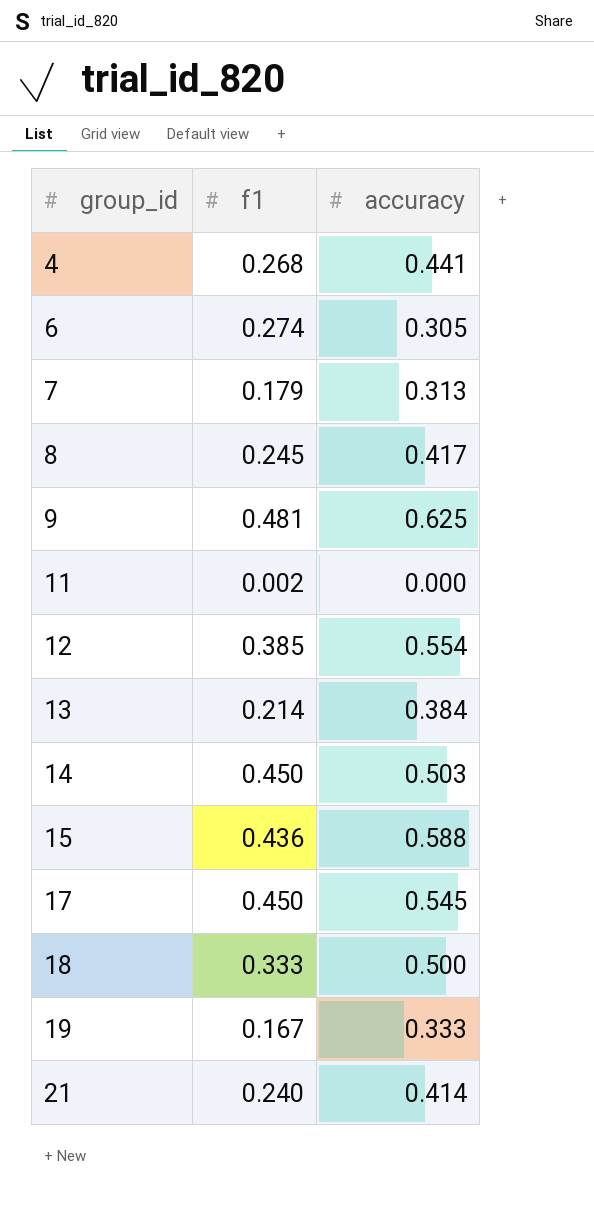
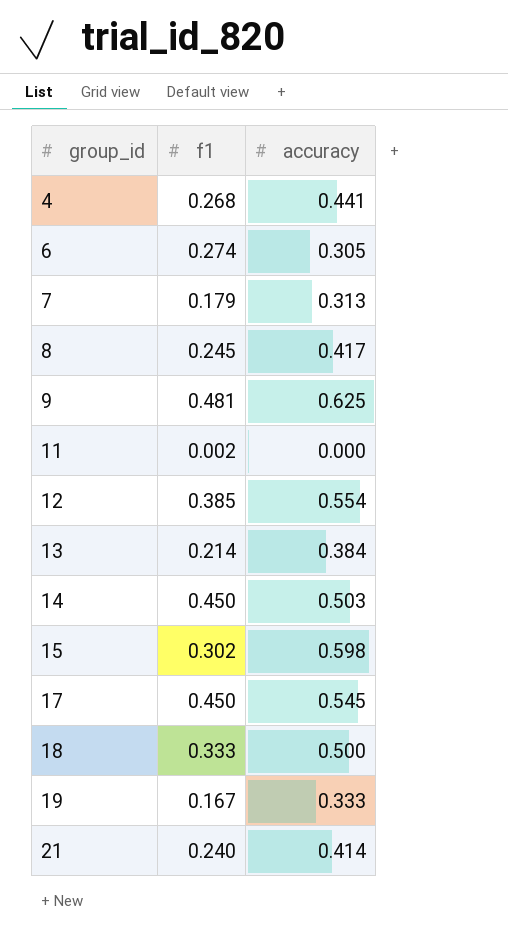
15 | f1: 0.436 -> 0.302
15 | accuracy: 0.588 -> 0.598

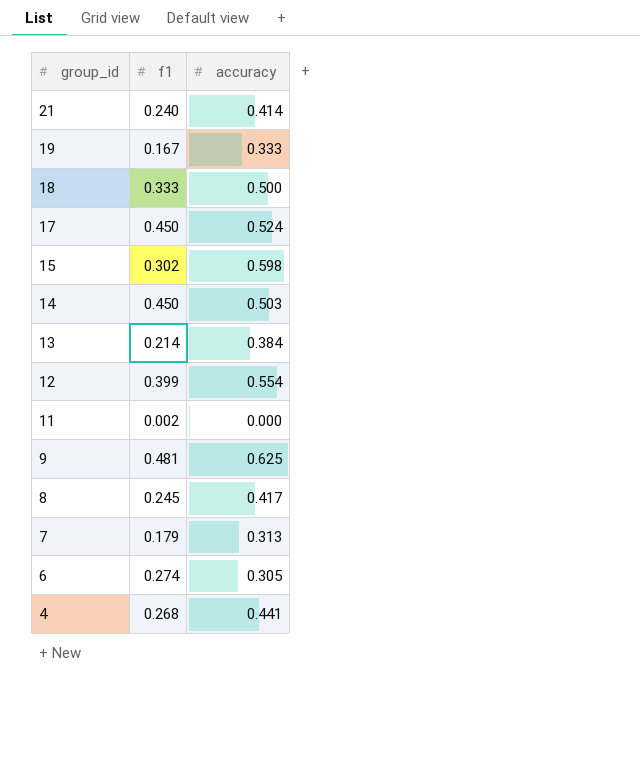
row order: group_id ascending -> group_id descending
17 | accuracy: 0.545 -> 0.524
12 | f1: 0.385 -> 0.399

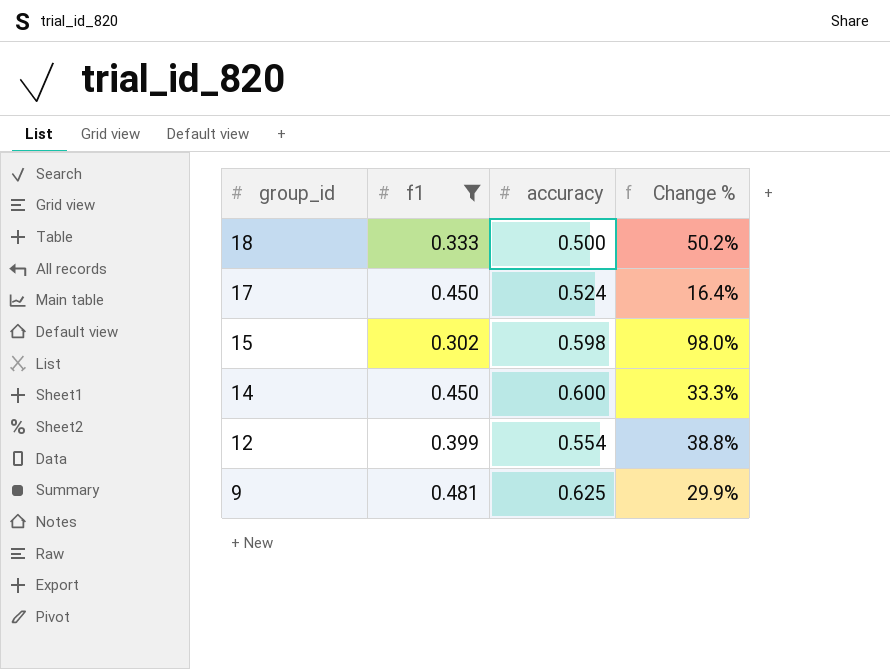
filter: none -> f1 >= 0.302
column Change % | formula: none -> ([accuracy] - [f1]) / [f1]
14 | accuracy: 0.503 -> 0.600

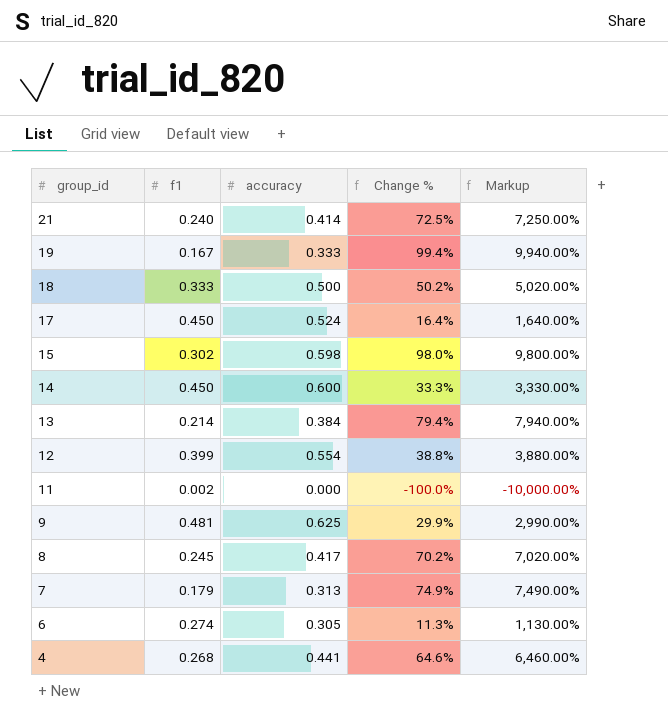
filter: f1 >= 0.302 -> none
column Markup | formula: none -> [Change %] * 100

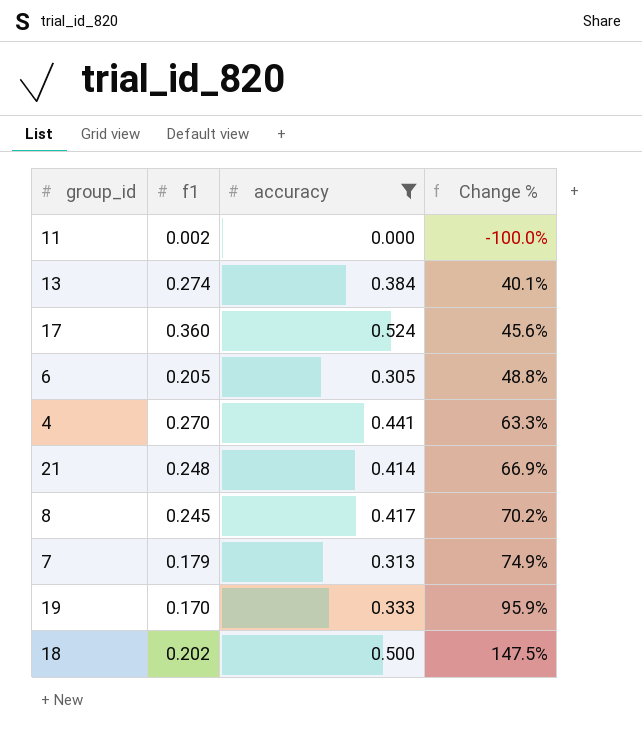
filter: none -> accuracy <= 0.524
row order: group_id descending -> Change % ascending
column Markup | formula: [Change %] * 100 -> none
13 | f1: 0.214 -> 0.274
13 | Change %: 79.4% -> 40.1%
17 | f1: 0.450 -> 0.360
17 | Change %: 16.4% -> 45.6%
6 | f1: 0.274 -> 0.205
6 | Change %: 11.3% -> 48.8%
4 | f1: 0.268 -> 0.270
4 | Change %: 64.6% -> 63.3%
21 | f1: 0.240 -> 0.248
21 | Change %: 72.5% -> 66.9%
19 | f1: 0.167 -> 0.170
19 | Change %: 99.4% -> 95.9%
18 | f1: 0.333 -> 0.202
18 | Change %: 50.2% -> 147.5%

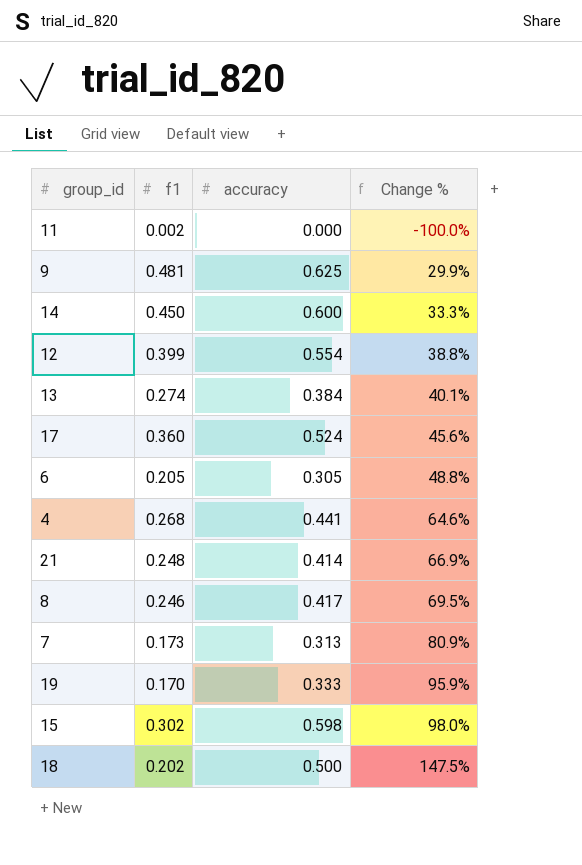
filter: accuracy <= 0.524 -> none
4 | f1: 0.270 -> 0.268
4 | Change %: 63.3% -> 64.6%
8 | f1: 0.245 -> 0.246
8 | Change %: 70.2% -> 69.5%
7 | f1: 0.179 -> 0.173
7 | Change %: 74.9% -> 80.9%

